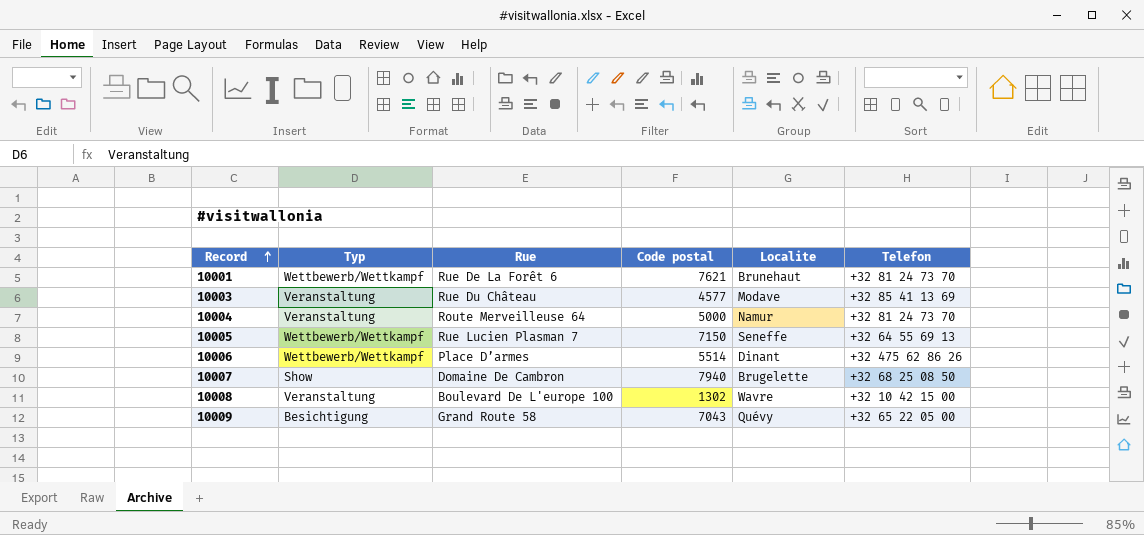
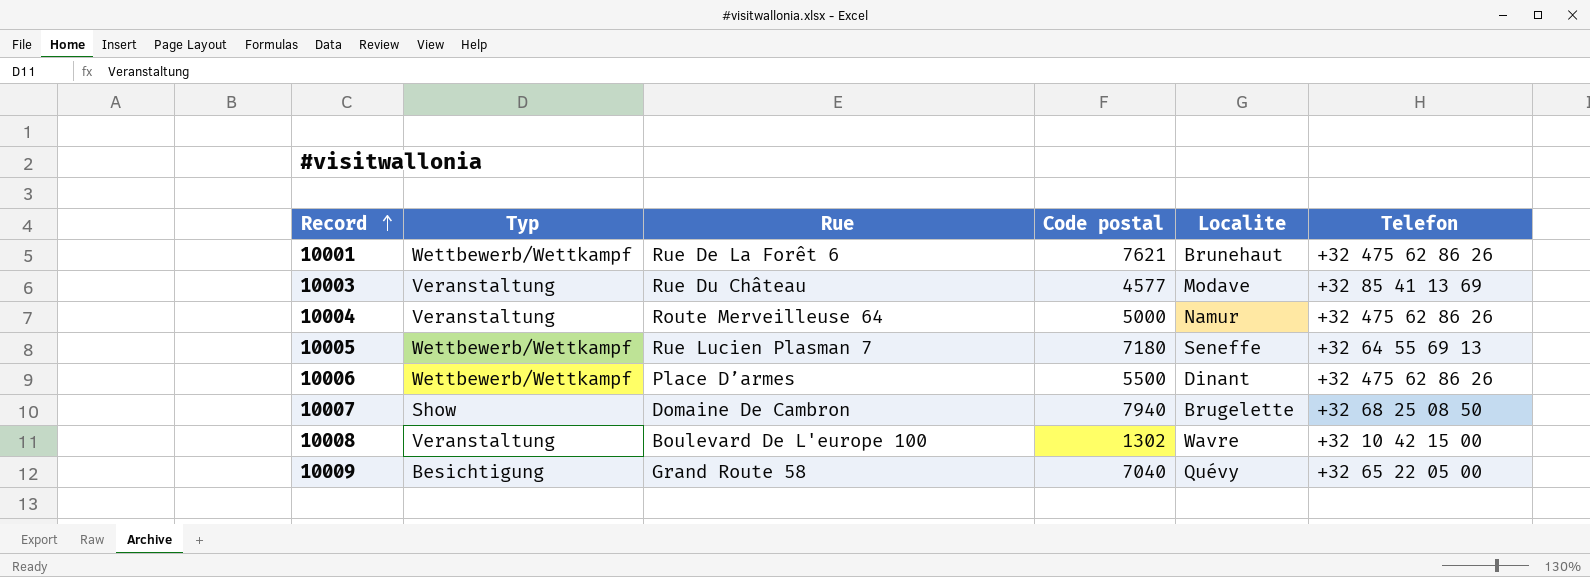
10001 | Telefon: +32 81 24 73 70 -> +32 475 62 86 26
10004 | Telefon: +32 81 24 73 70 -> +32 475 62 86 26
10005 | Code postal: 7150 -> 7180
10006 | Code postal: 5514 -> 5500
10009 | Code postal: 7043 -> 7040

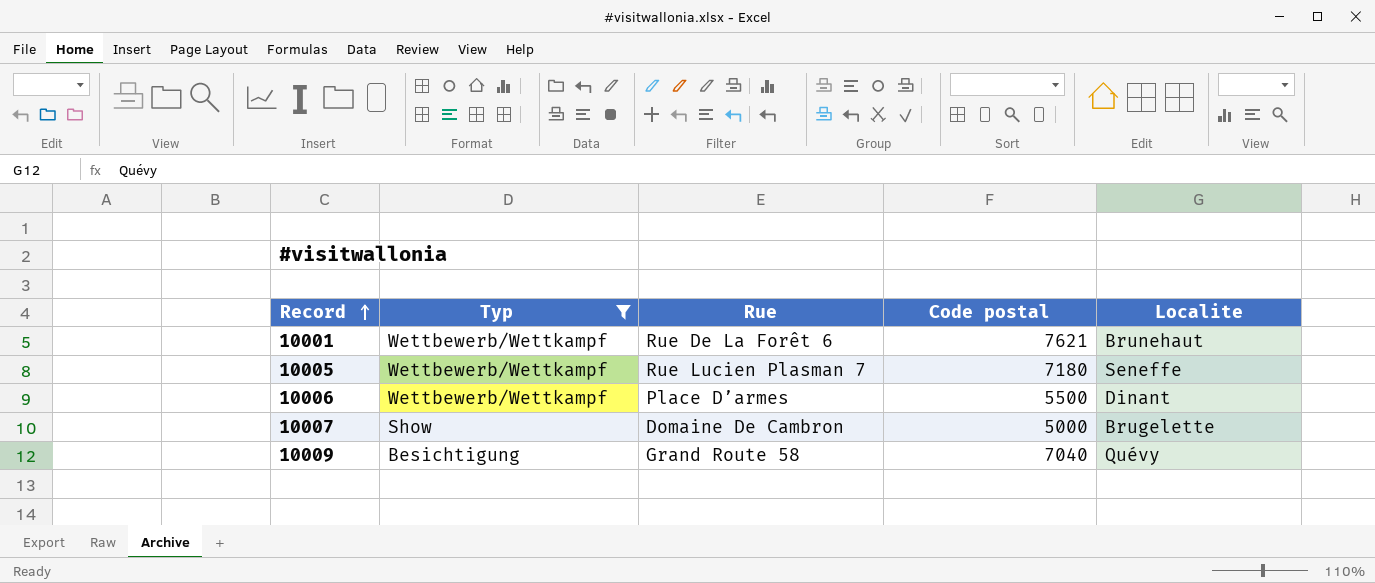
filter: none -> Typ != Veranstaltung
column Telefon | position: 6 -> none
10007 | Code postal: 7940 -> 5000

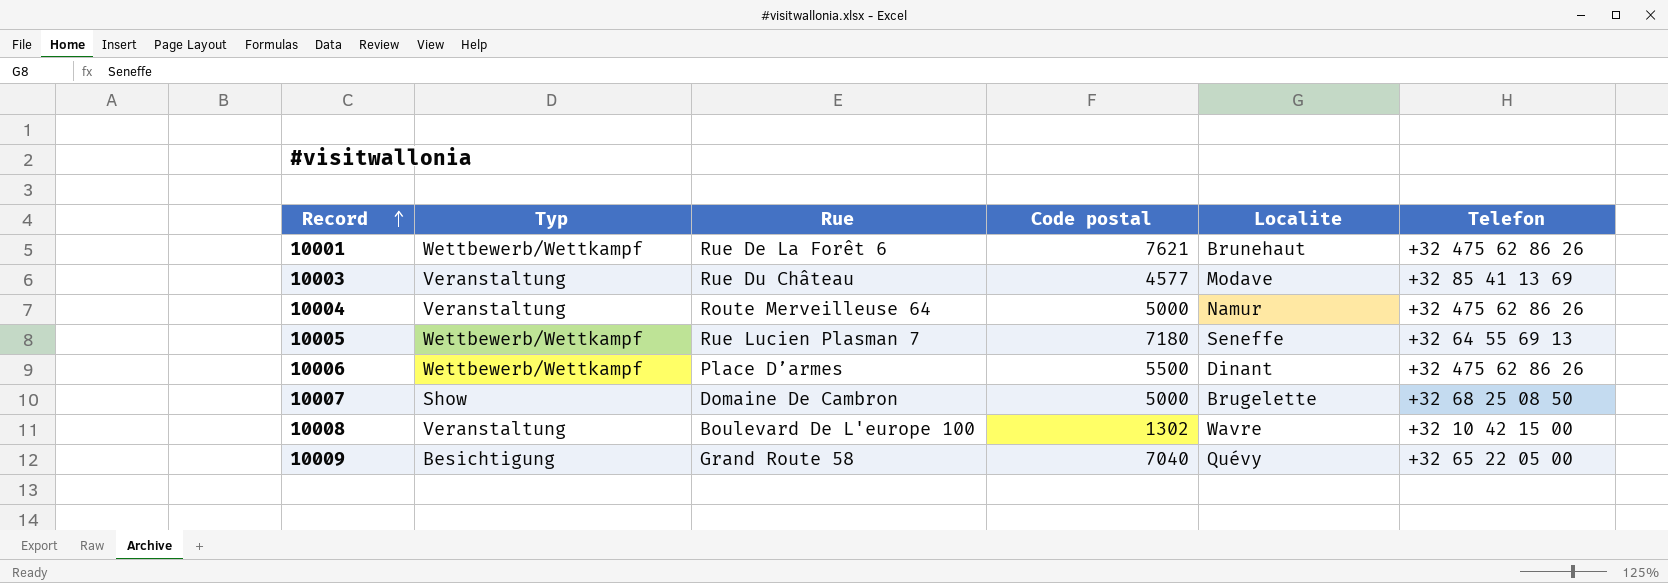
filter: Typ != Veranstaltung -> none
column Telefon | position: none -> 6

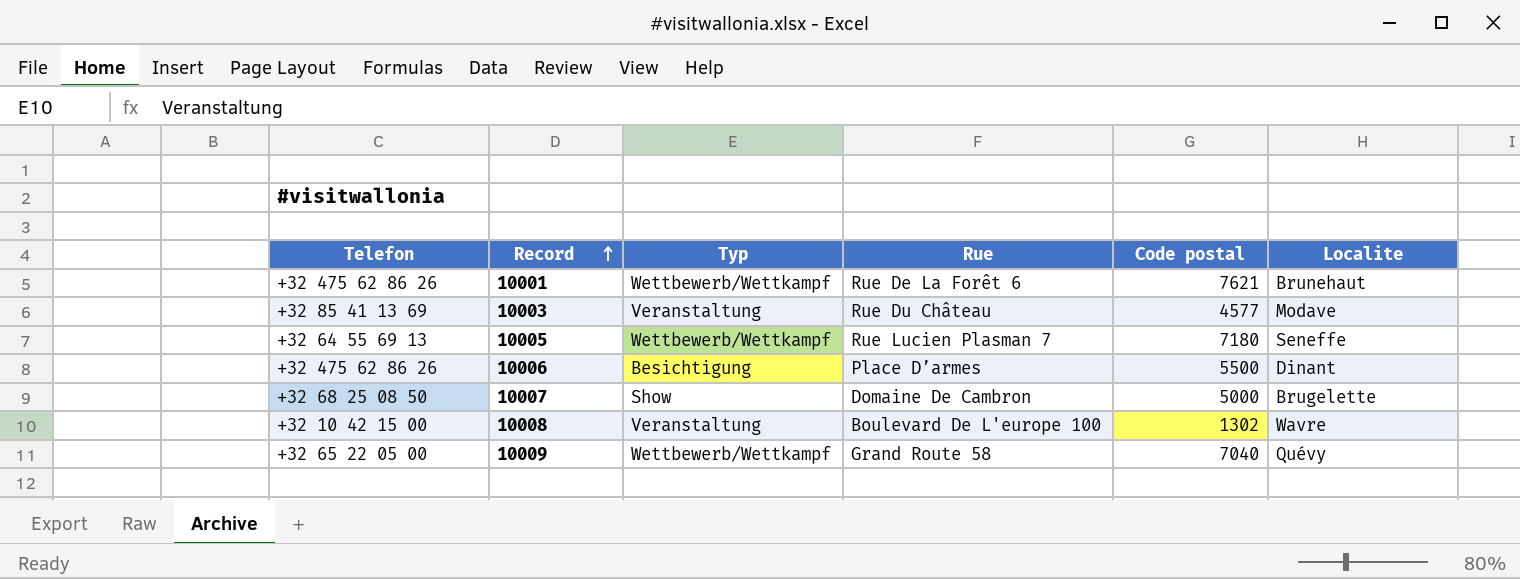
column Telefon | position: 6 -> 1
row 10004: Veranstaltung | Route Merveilleuse 64 | 5000 | Namur | +32 475 62 86 26 -> none
10006 | Typ: Wettbewerb/Wettkampf -> Besichtigung
10009 | Typ: Besichtigung -> Wettbewerb/Wettkampf

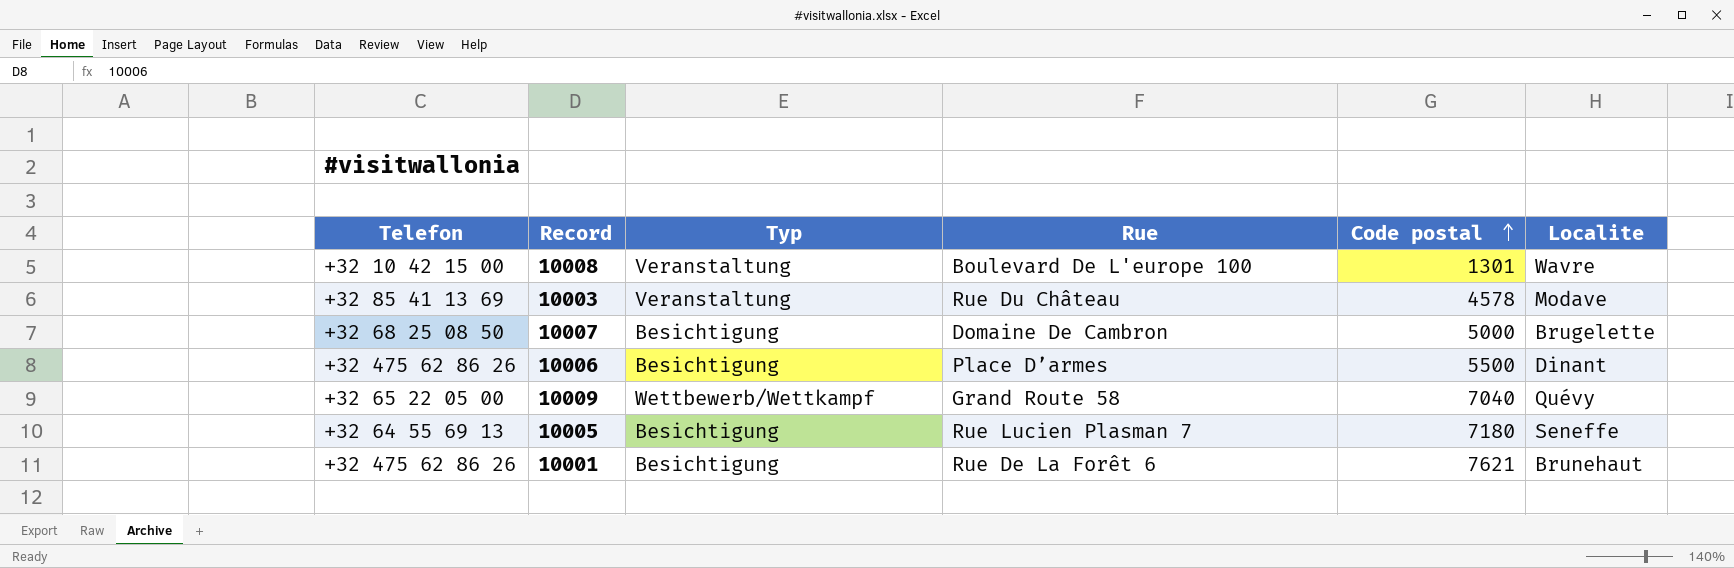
row order: Record ascending -> Code postal ascending
10008 | Code postal: 1302 -> 1301
10003 | Code postal: 4577 -> 4578
10007 | Typ: Show -> Besichtigung
10005 | Typ: Wettbewerb/Wettkampf -> Besichtigung
10001 | Typ: Wettbewerb/Wettkampf -> Besichtigung

